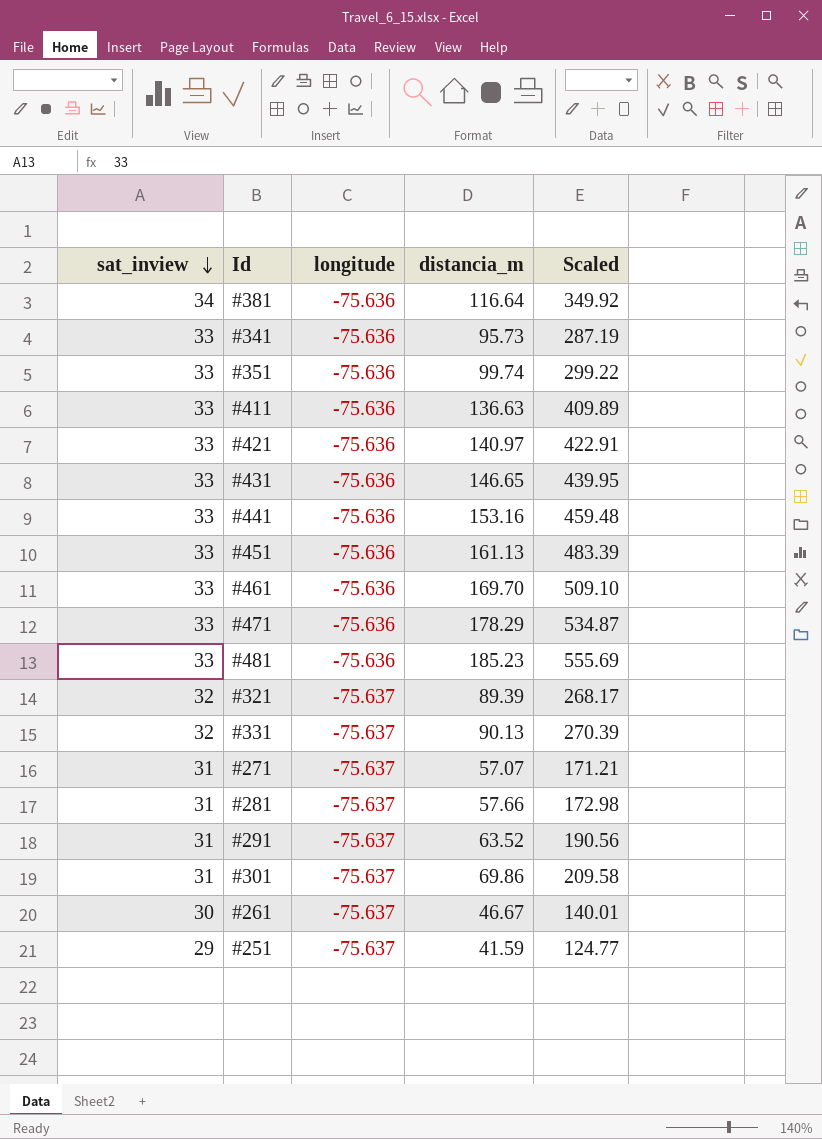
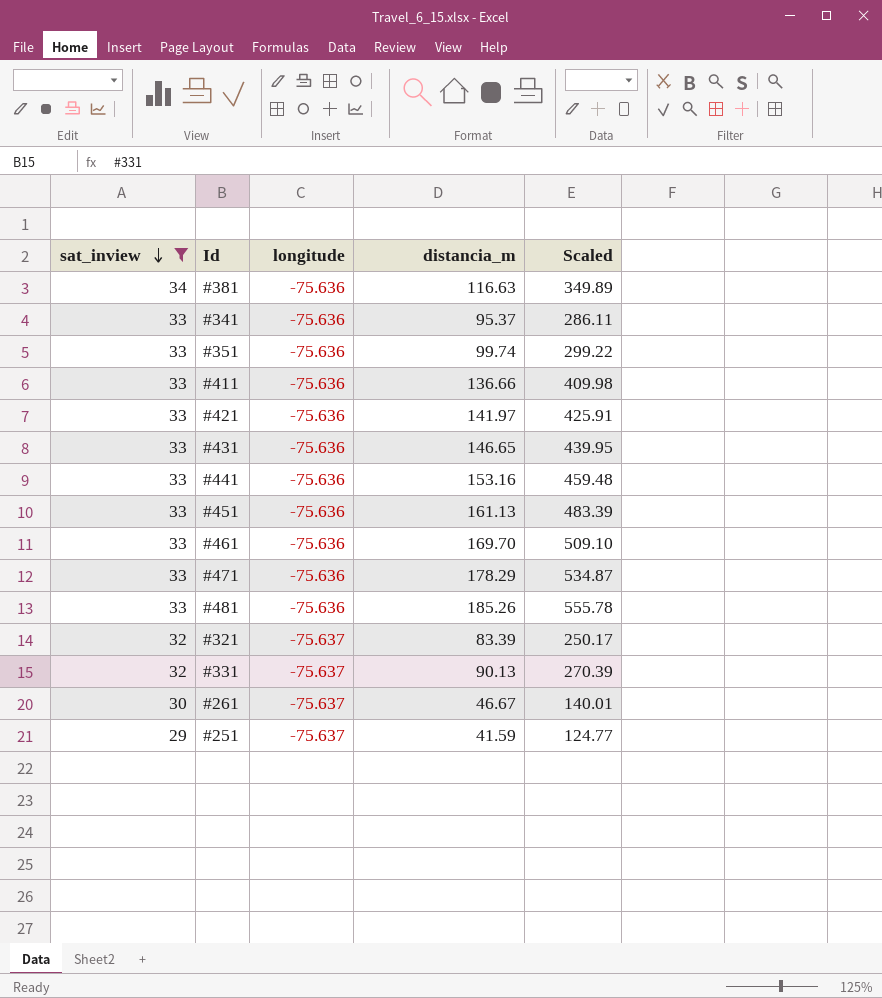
filter: none -> sat_inview != 31
#381 | distancia_m: 116.64 -> 116.63
#381 | Scaled: 349.92 -> 349.89
#341 | distancia_m: 95.73 -> 95.37
#341 | Scaled: 287.19 -> 286.11
#411 | distancia_m: 136.63 -> 136.66
#411 | Scaled: 409.89 -> 409.98
#421 | distancia_m: 140.97 -> 141.97
#421 | Scaled: 422.91 -> 425.91
#481 | distancia_m: 185.23 -> 185.26
#481 | Scaled: 555.69 -> 555.78
#321 | distancia_m: 89.39 -> 83.39
#321 | Scaled: 268.17 -> 250.17

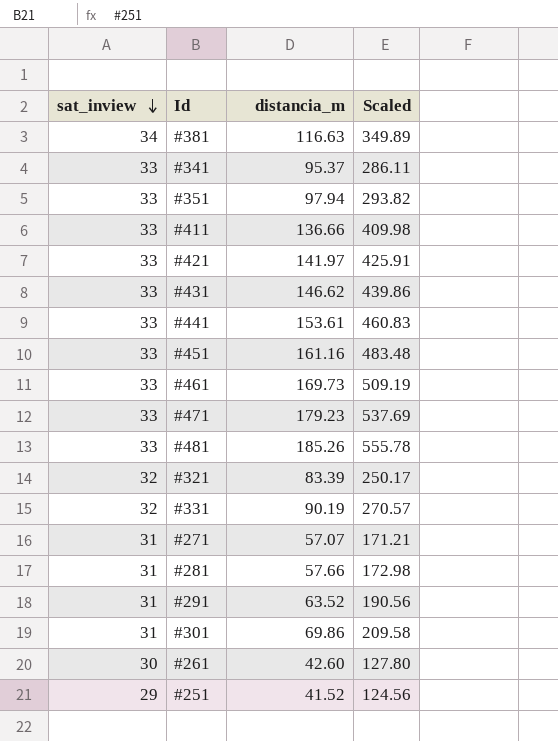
filter: sat_inview != 31 -> none
column longitude | position: 3 -> none
#351 | distancia_m: 99.74 -> 97.94
#351 | Scaled: 299.22 -> 293.82
#431 | distancia_m: 146.65 -> 146.62
#431 | Scaled: 439.95 -> 439.86
#441 | distancia_m: 153.16 -> 153.61
#441 | Scaled: 459.48 -> 460.83
#451 | distancia_m: 161.13 -> 161.16
#451 | Scaled: 483.39 -> 483.48
#461 | distancia_m: 169.70 -> 169.73
#461 | Scaled: 509.10 -> 509.19
#471 | distancia_m: 178.29 -> 179.23
#471 | Scaled: 534.87 -> 537.69
#331 | distancia_m: 90.13 -> 90.19
#331 | Scaled: 270.39 -> 270.57
#261 | distancia_m: 46.67 -> 42.60
#261 | Scaled: 140.01 -> 127.80
#251 | distancia_m: 41.59 -> 41.52
#251 | Scaled: 124.77 -> 124.56

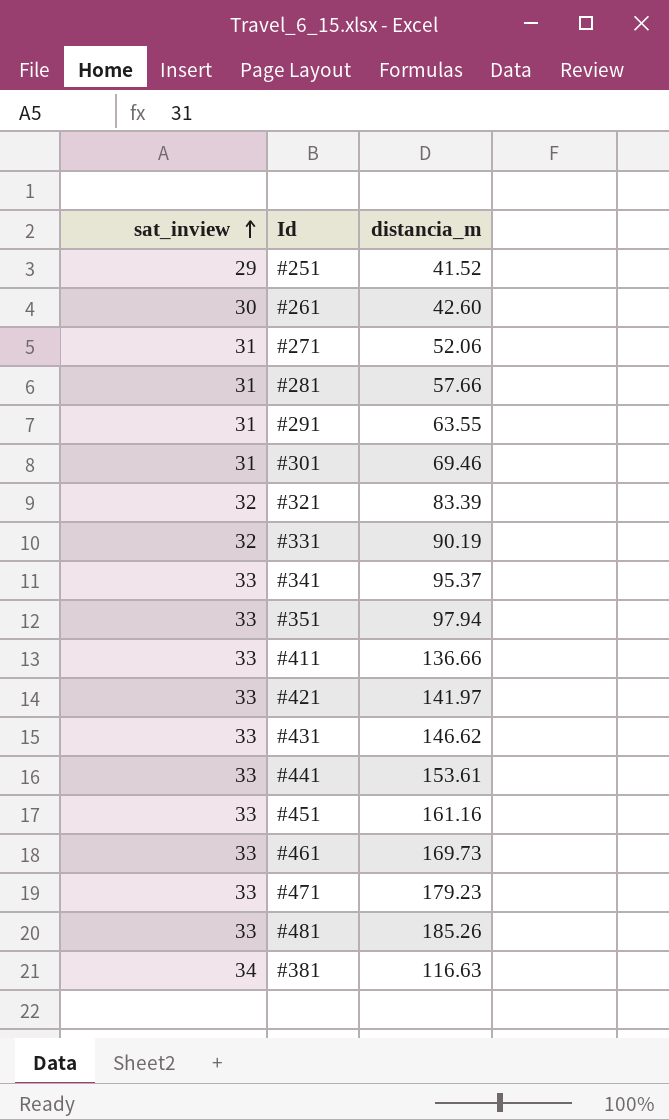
row order: sat_inview descending -> sat_inview ascending
column Scaled | formula: [distancia_m] * 3 -> none
#271 | distancia_m: 57.07 -> 52.06
#291 | distancia_m: 63.52 -> 63.55
#301 | distancia_m: 69.86 -> 69.46

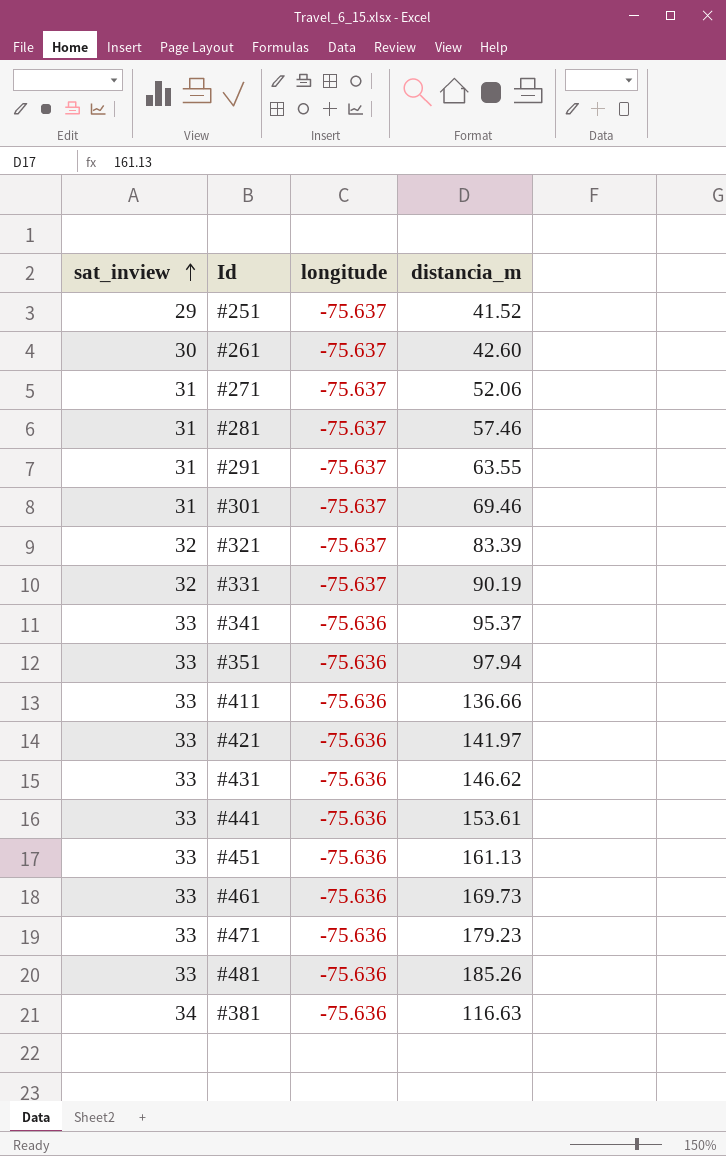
column longitude | position: none -> 3
#281 | distancia_m: 57.66 -> 57.46
#451 | distancia_m: 161.16 -> 161.13

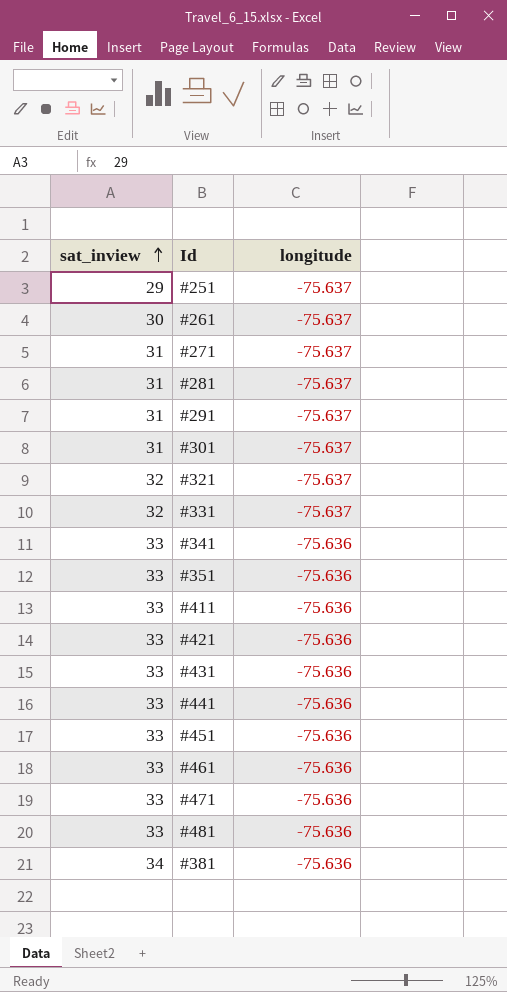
column distancia_m | position: 4 -> none

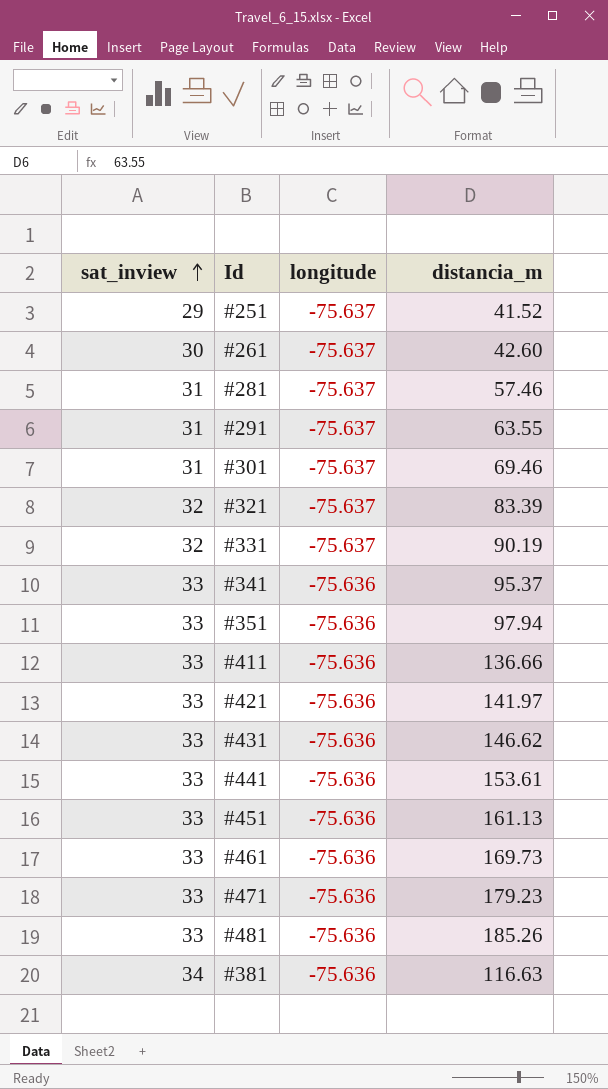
column distancia_m | position: none -> 4
row #271: 31 | -75.637 -> none

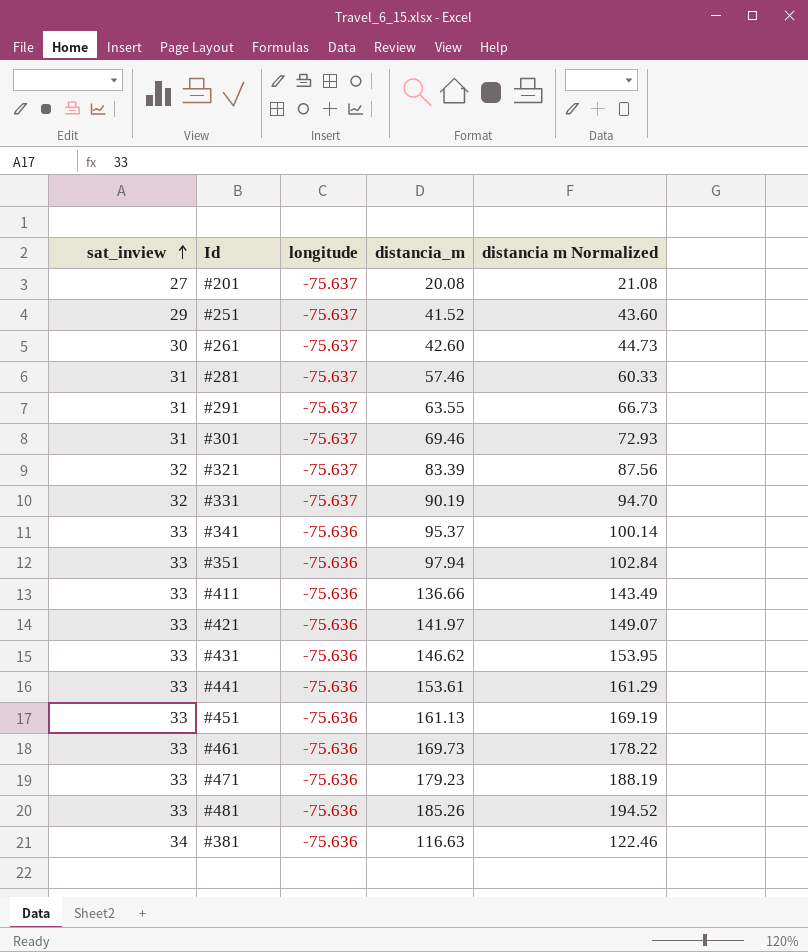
column distancia m Normalized | formula: none -> [distancia_m] * 1.05
row #201: none -> 27 | -75.637 | 20.08 | 21.08

